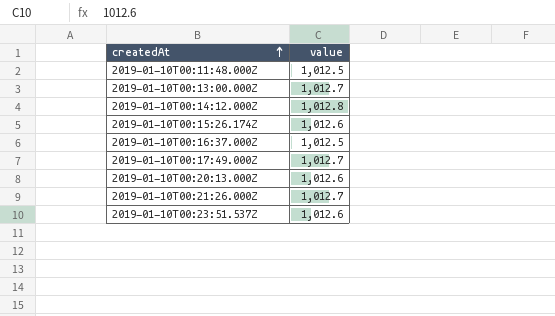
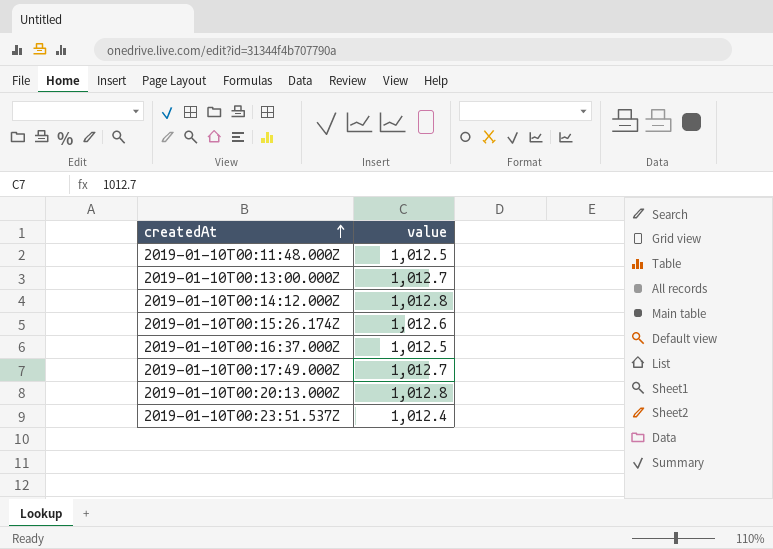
row 2019-01-10T00:21:26.000Z: 1,012.7 -> none
2019-01-10T00:20:13.000Z | value: 1,012.6 -> 1,012.8
2019-01-10T00:23:51.537Z | value: 1,012.6 -> 1,012.4

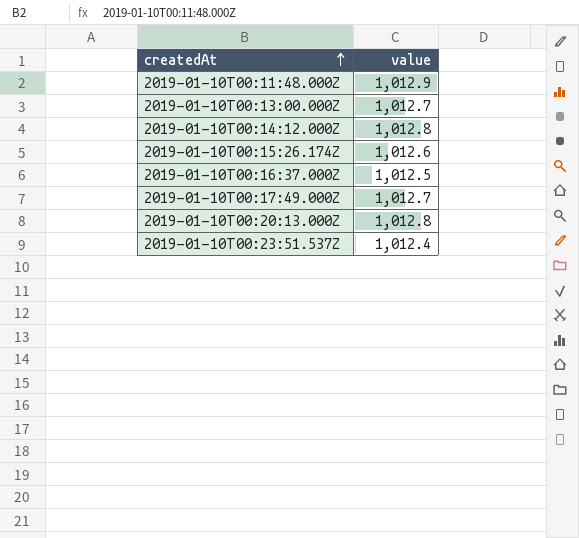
2019-01-10T00:11:48.000Z | value: 1,012.5 -> 1,012.9

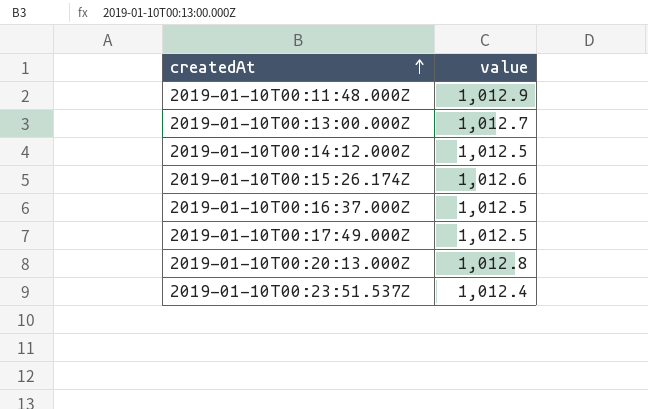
2019-01-10T00:14:12.000Z | value: 1,012.8 -> 1,012.5
2019-01-10T00:17:49.000Z | value: 1,012.7 -> 1,012.5

